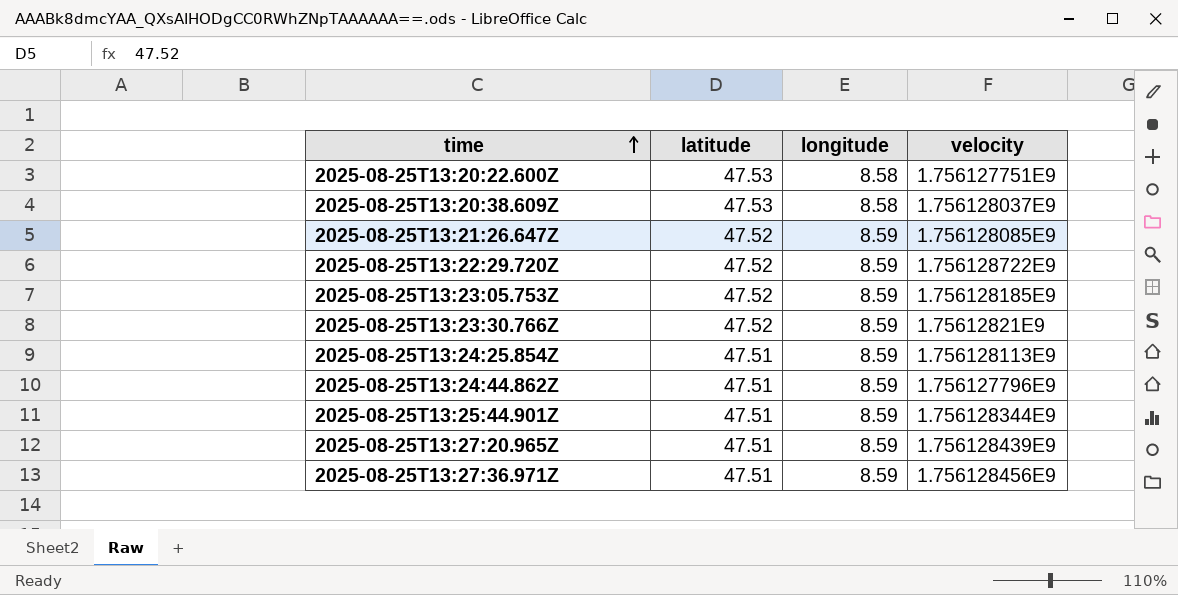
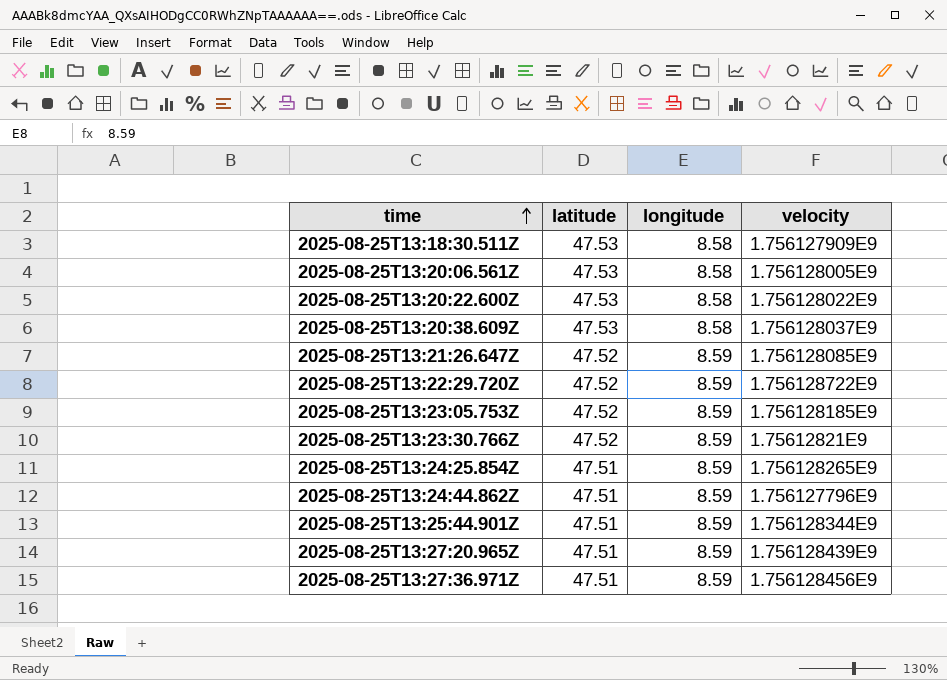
row 2025-08-25T13:18:30.511Z: none -> 47.53 | 8.58 | 1.756127909E9
row 2025-08-25T13:20:06.561Z: none -> 47.53 | 8.58 | 1.756128005E9
2025-08-25T13:20:22.600Z | velocity: 1.756127751E9 -> 1.756128022E9
2025-08-25T13:24:25.854Z | velocity: 1.756128113E9 -> 1.756128265E9

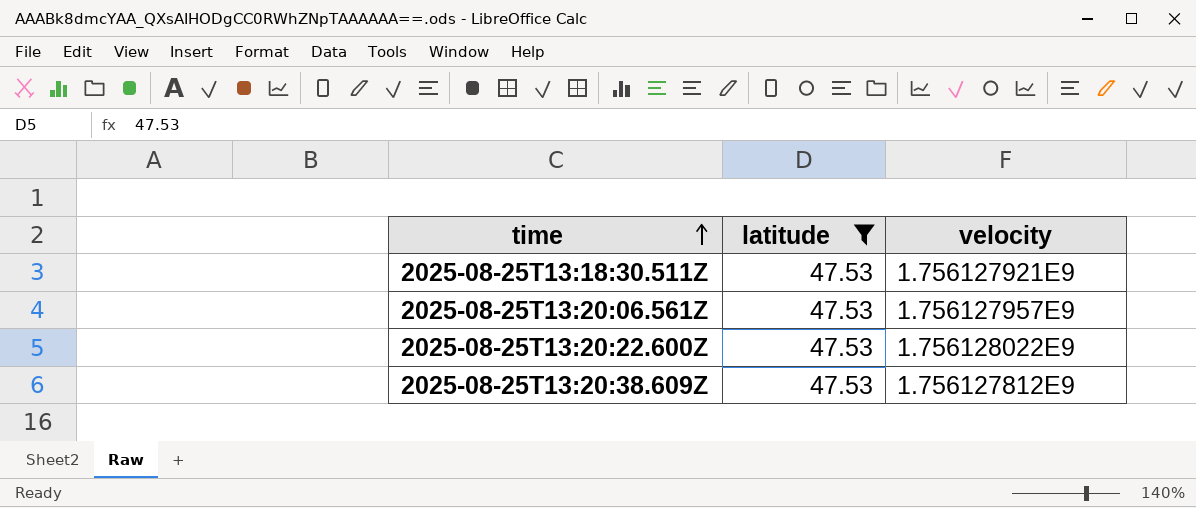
filter: none -> latitude = 47.53
column longitude | position: 3 -> none
2025-08-25T13:18:30.511Z | velocity: 1.756127909E9 -> 1.756127921E9
2025-08-25T13:20:06.561Z | velocity: 1.756128005E9 -> 1.756127957E9
2025-08-25T13:20:38.609Z | velocity: 1.756128037E9 -> 1.756127812E9

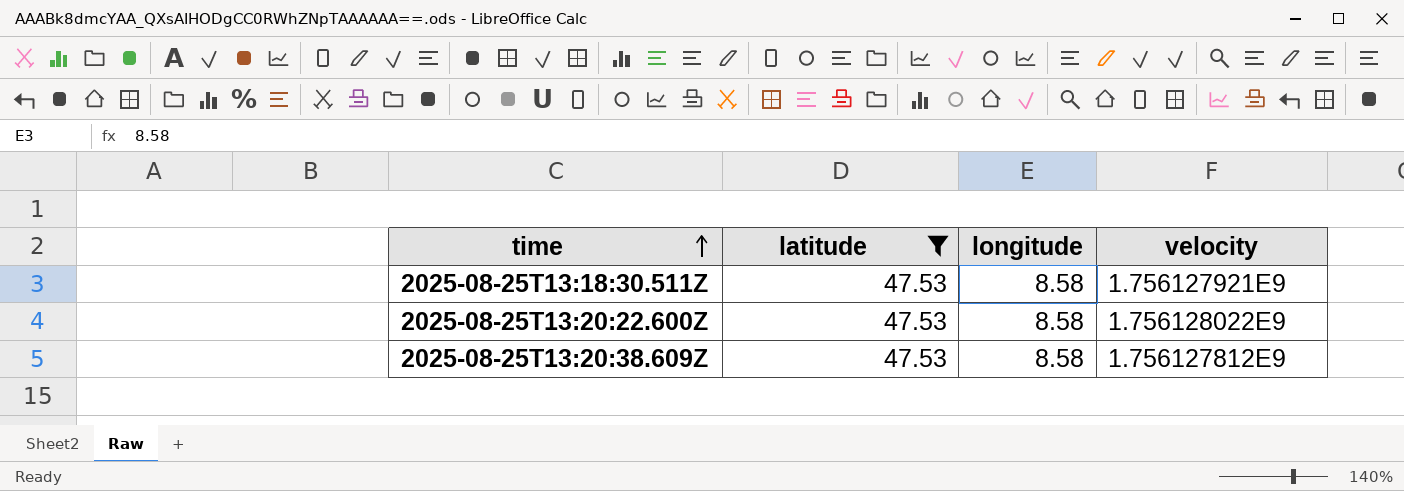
column longitude | position: none -> 3
row 2025-08-25T13:20:06.561Z: 47.53 | 1.756127957E9 -> none

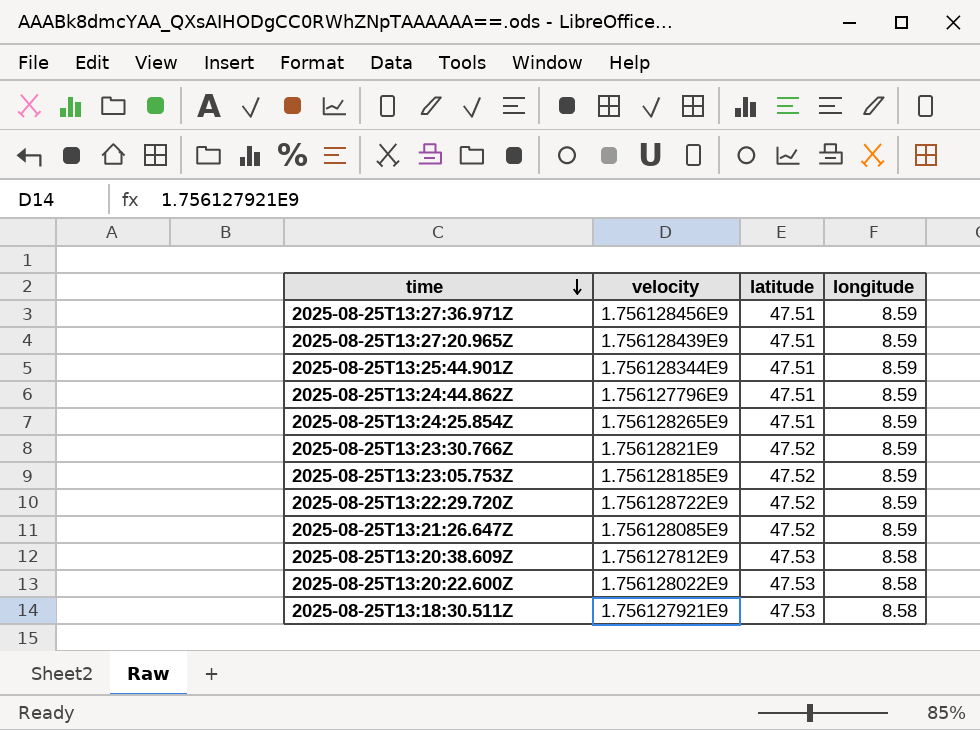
filter: latitude = 47.53 -> none
row order: time ascending -> time descending
column velocity | position: 4 -> 2

